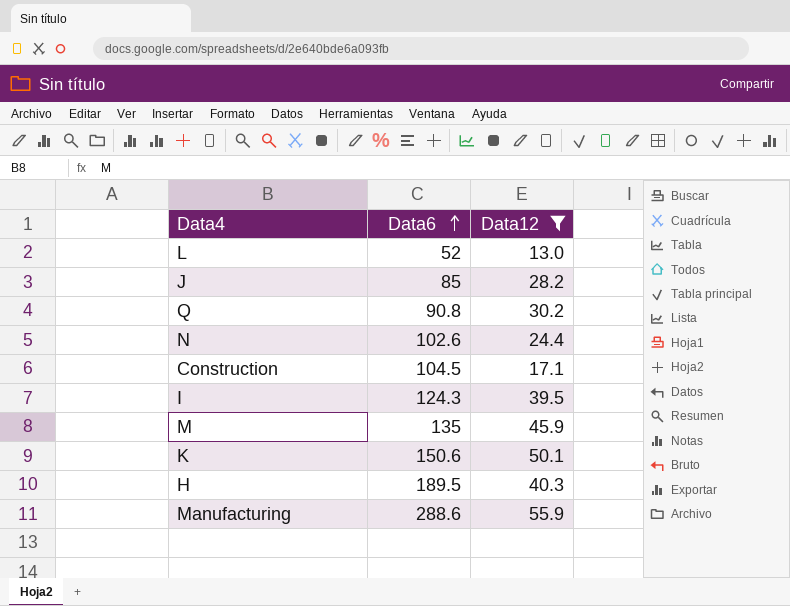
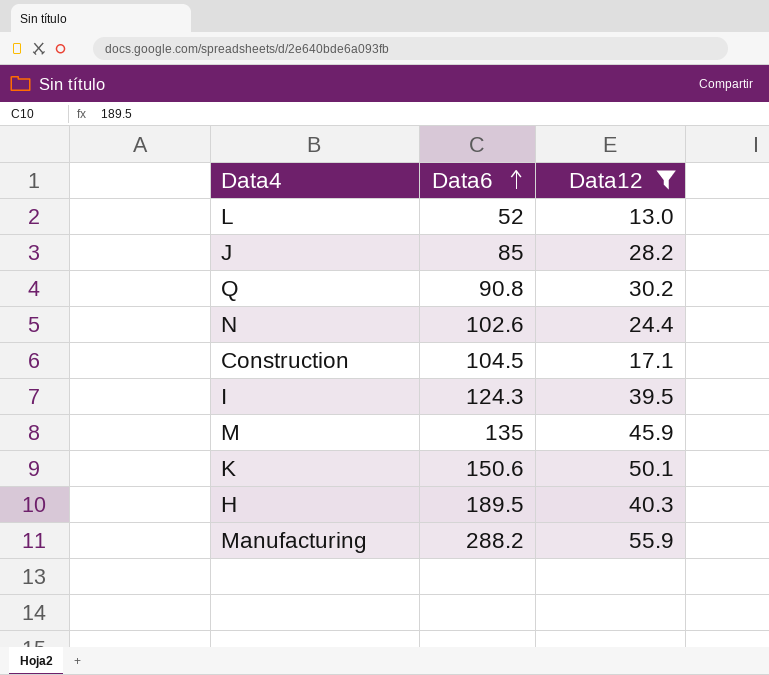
Manufacturing | Data6: 288.6 -> 288.2

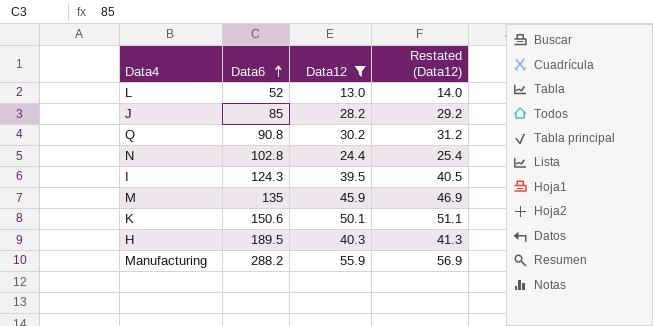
column Restated (Data12) | formula: none -> [Data12] + 1
row Construction: 104.5 | 17.1 -> none
N | Data6: 102.6 -> 102.8

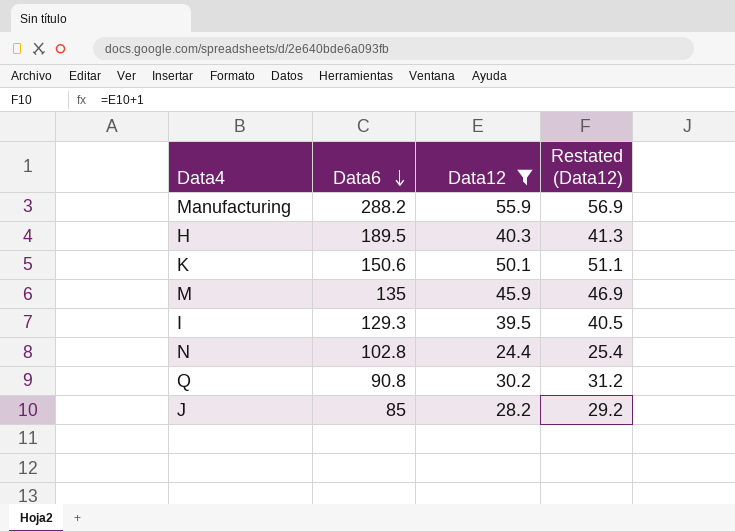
row order: Data6 ascending -> Data6 descending
row L: 52 | 13.0 | 14.0 -> none
I | Data6: 124.3 -> 129.3

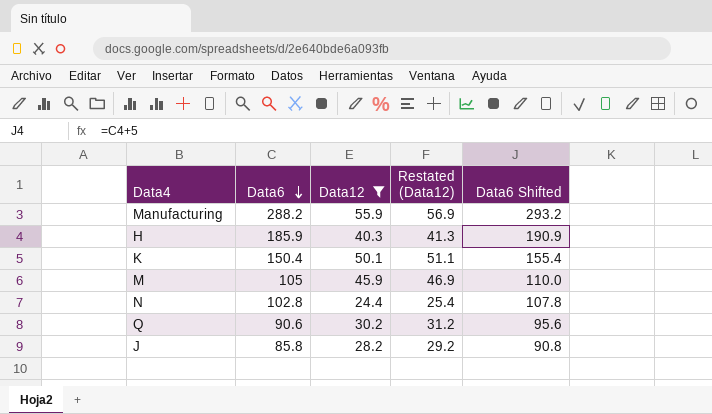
column Data6 Shifted | formula: none -> [Data6] + 5
row I: 129.3 | 39.5 | 40.5 -> none
H | Data6: 189.5 -> 185.9
K | Data6: 150.6 -> 150.4
M | Data6: 135 -> 105
Q | Data6: 90.8 -> 90.6
J | Data6: 85 -> 85.8

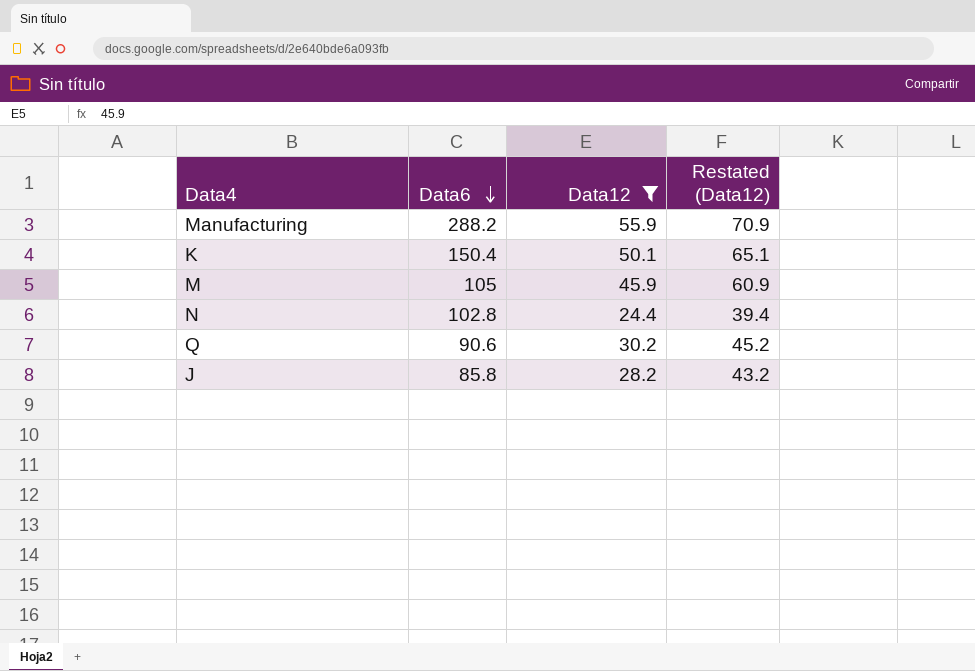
column Data6 Shifted | formula: [Data6] + 5 -> none
column Restated (Data12) | formula: [Data12] + 1 -> [Data12] + 15
row H: 185.9 | 40.3 | 41.3 | 190.9 -> none

